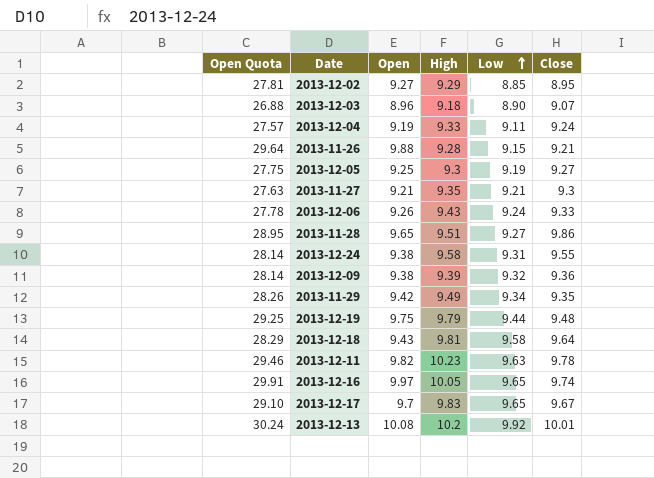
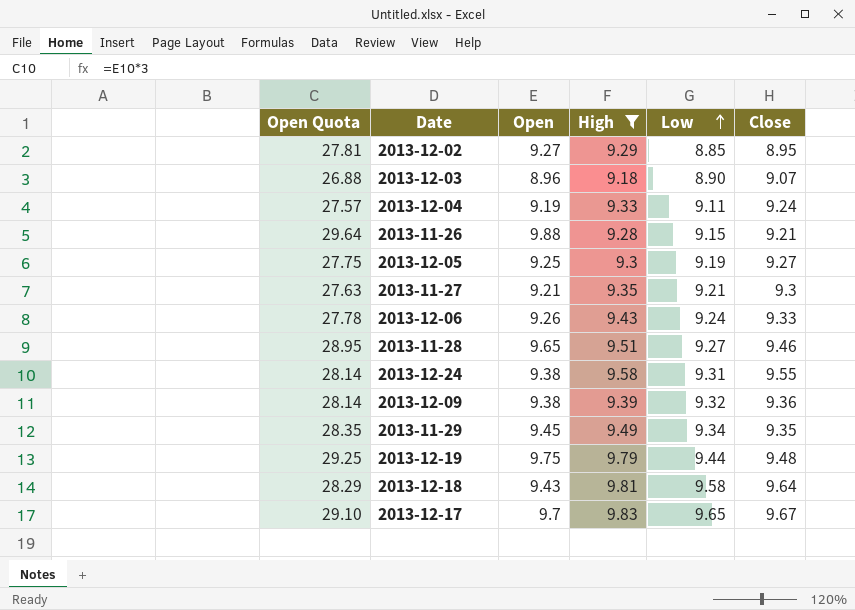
filter: none -> High <= 9.83
2013-11-28 | Close: 9.86 -> 9.46
2013-11-29 | Open Quota: 28.26 -> 28.35
2013-11-29 | Open: 9.42 -> 9.45

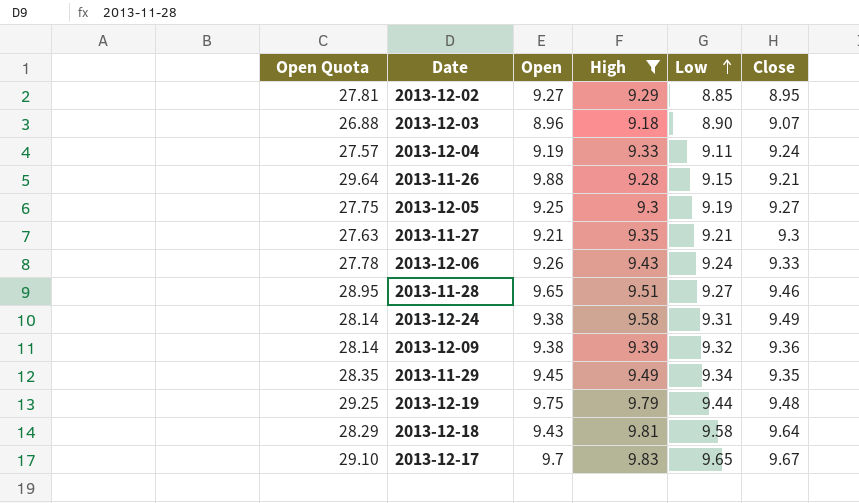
2013-12-24 | Close: 9.55 -> 9.49

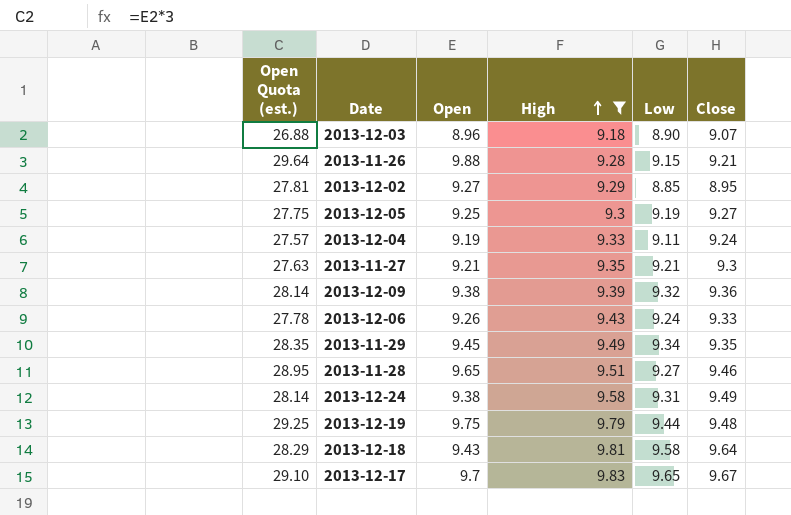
row order: Low ascending -> High ascending
column name: Open Quota -> Open Quota (est.)

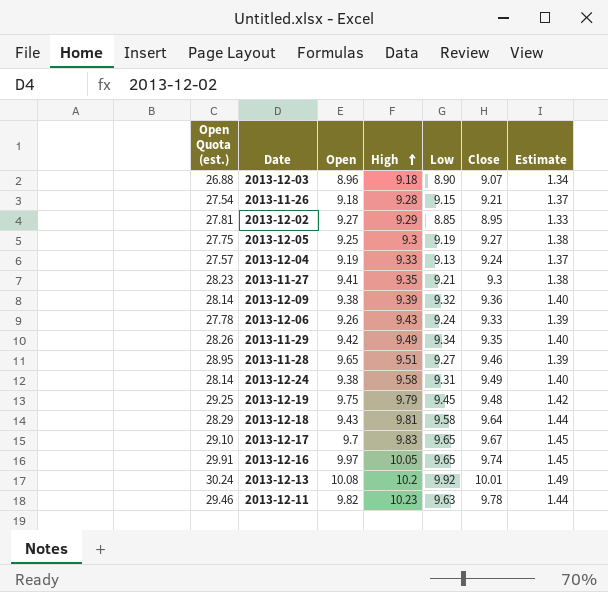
filter: High <= 9.83 -> none
column Estimate | formula: none -> [Low] * 0.15
2013-11-26 | Open Quota (est.): 29.64 -> 27.54
2013-11-26 | Open: 9.88 -> 9.18
2013-12-04 | Low: 9.11 -> 9.13
2013-11-27 | Open Quota (est.): 27.63 -> 28.23
2013-11-27 | Open: 9.21 -> 9.41
2013-11-29 | Open Quota (est.): 28.35 -> 28.26
2013-11-29 | Open: 9.45 -> 9.42
2013-12-19 | Low: 9.44 -> 9.45

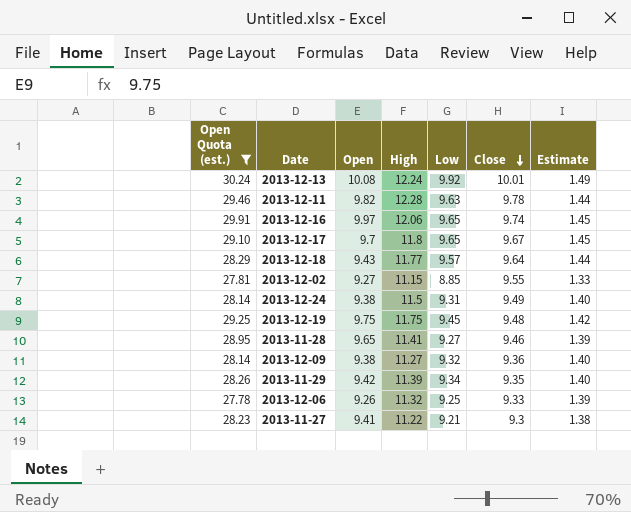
filter: none -> Open Quota (est.) >= 27.78
row order: High ascending -> Close descending
2013-12-13 | High: 10.2 -> 12.24
2013-12-11 | High: 10.23 -> 12.28
2013-12-16 | High: 10.05 -> 12.06
2013-12-17 | High: 9.83 -> 11.8
2013-12-18 | High: 9.81 -> 11.77
2013-12-18 | Low: 9.58 -> 9.57
2013-12-02 | High: 9.29 -> 11.15
2013-12-02 | Close: 8.95 -> 9.55
2013-12-24 | High: 9.58 -> 11.5
2013-12-19 | High: 9.79 -> 11.75
2013-11-28 | High: 9.51 -> 11.41
2013-12-09 | High: 9.39 -> 11.27
2013-11-29 | High: 9.49 -> 11.39
2013-12-06 | High: 9.43 -> 11.32
2013-12-06 | Low: 9.24 -> 9.25
2013-11-27 | High: 9.35 -> 11.22

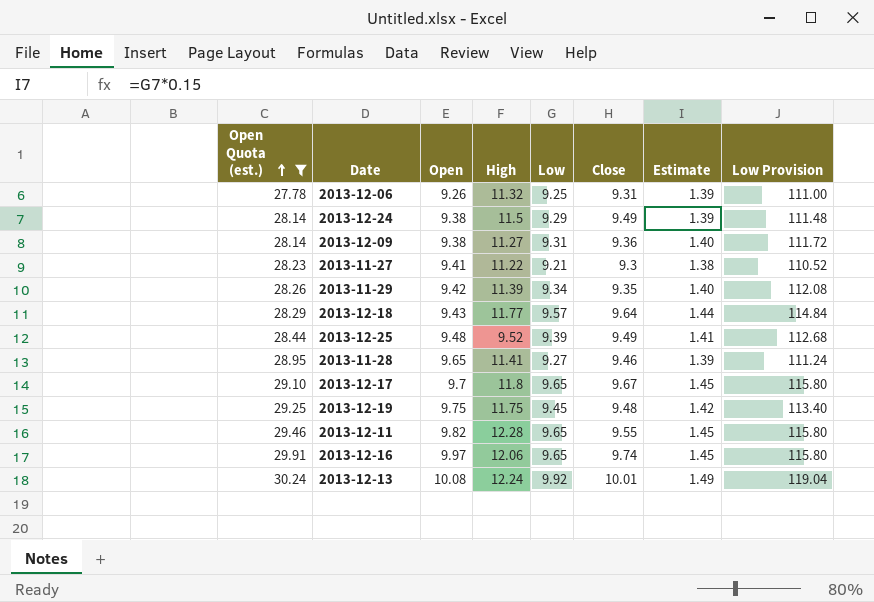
row order: Close descending -> Open Quota (est.) ascending
column Low Provision | formula: none -> [Low] * 12
row 2013-12-02: 27.81 | 9.27 | 11.15 | 8.85 | 9.55 | 1.33 -> none
2013-12-06 | Close: 9.33 -> 9.31
2013-12-24 | Low: 9.31 -> 9.29
2013-12-24 | Estimate: 1.40 -> 1.39
2013-12-09 | Low: 9.32 -> 9.31
row 2013-12-25: none -> 28.44 | 9.48 | 9.52 | 9.39 | 9.49 | 1.41 | 112.68
2013-12-11 | Low: 9.63 -> 9.65
2013-12-11 | Close: 9.78 -> 9.55
2013-12-11 | Estimate: 1.44 -> 1.45

